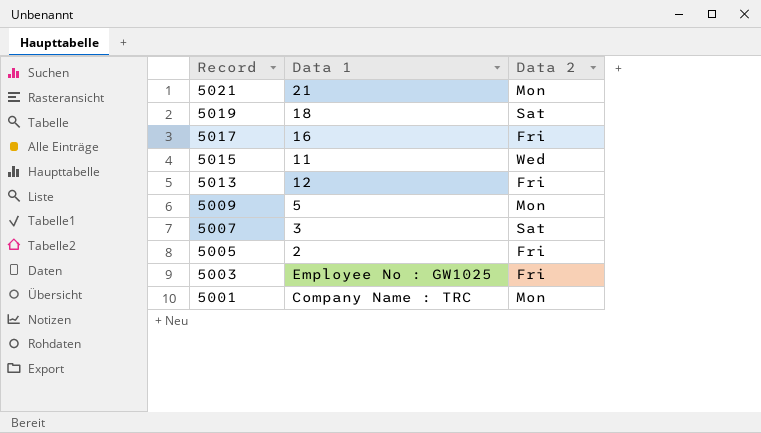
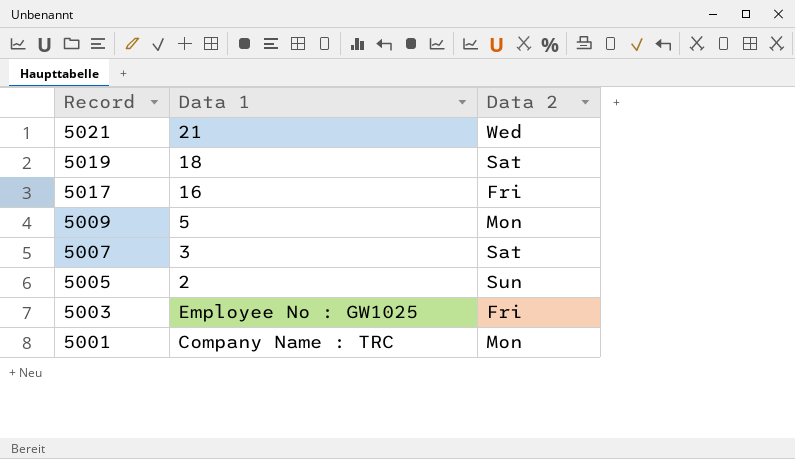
row 5015: 11 | Wed -> none
row 5013: 12 | Fri -> none
5021 | Data 2: Mon -> Wed
5005 | Data 2: Fri -> Sun

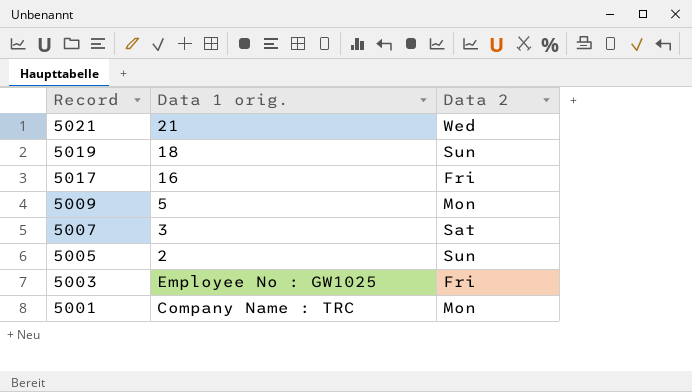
column name: Data 1 -> Data 1 orig.
5019 | Data 2: Sat -> Sun

